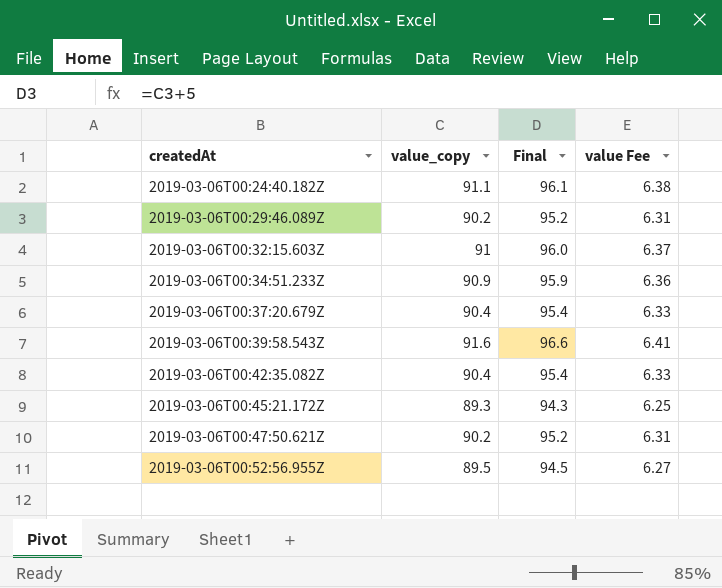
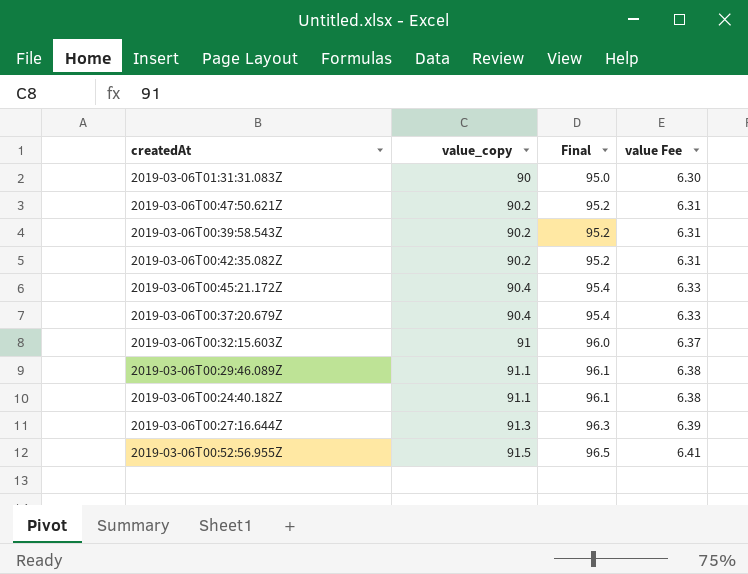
row order: createdAt ascending -> value_copy ascending
row 2019-03-06T00:34:51.233Z: 90.9 | 95.9 | 6.36 -> none
row 2019-03-06T01:31:31.083Z: none -> 90 | 95.0 | 6.30
2019-03-06T00:39:58.543Z | value_copy: 91.6 -> 90.2
2019-03-06T00:39:58.543Z | Final: 96.6 -> 95.2
2019-03-06T00:39:58.543Z | value Fee: 6.41 -> 6.31
2019-03-06T00:42:35.082Z | value_copy: 90.4 -> 90.2
2019-03-06T00:42:35.082Z | Final: 95.4 -> 95.2
2019-03-06T00:42:35.082Z | value Fee: 6.33 -> 6.31
2019-03-06T00:45:21.172Z | value_copy: 89.3 -> 90.4
2019-03-06T00:45:21.172Z | Final: 94.3 -> 95.4
2019-03-06T00:45:21.172Z | value Fee: 6.25 -> 6.33
2019-03-06T00:29:46.089Z | value_copy: 90.2 -> 91.1
2019-03-06T00:29:46.089Z | Final: 95.2 -> 96.1
2019-03-06T00:29:46.089Z | value Fee: 6.31 -> 6.38
row 2019-03-06T00:27:16.644Z: none -> 91.3 | 96.3 | 6.39
2019-03-06T00:52:56.955Z | value_copy: 89.5 -> 91.5
2019-03-06T00:52:56.955Z | Final: 94.5 -> 96.5
2019-03-06T00:52:56.955Z | value Fee: 6.27 -> 6.41

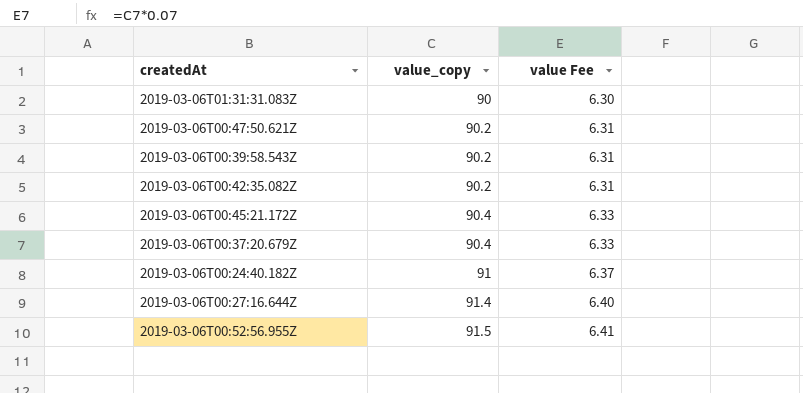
column Final | formula: [value_copy] + 5 -> none
row 2019-03-06T00:32:15.603Z: 91 | 96.0 | 6.37 -> none
row 2019-03-06T00:29:46.089Z: 91.1 | 96.1 | 6.38 -> none
2019-03-06T00:24:40.182Z | value_copy: 91.1 -> 91
2019-03-06T00:24:40.182Z | value Fee: 6.38 -> 6.37
2019-03-06T00:27:16.644Z | value_copy: 91.3 -> 91.4
2019-03-06T00:27:16.644Z | value Fee: 6.39 -> 6.40

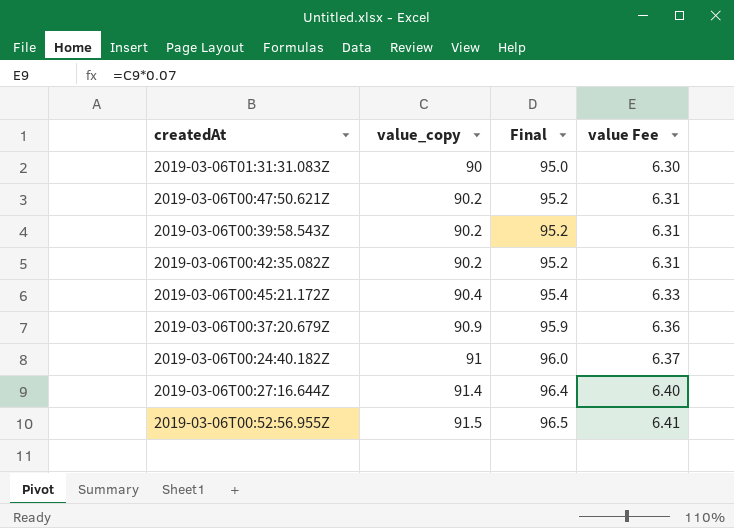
column Final | formula: none -> [value_copy] + 5
2019-03-06T00:37:20.679Z | value_copy: 90.4 -> 90.9
2019-03-06T00:37:20.679Z | value Fee: 6.33 -> 6.36

